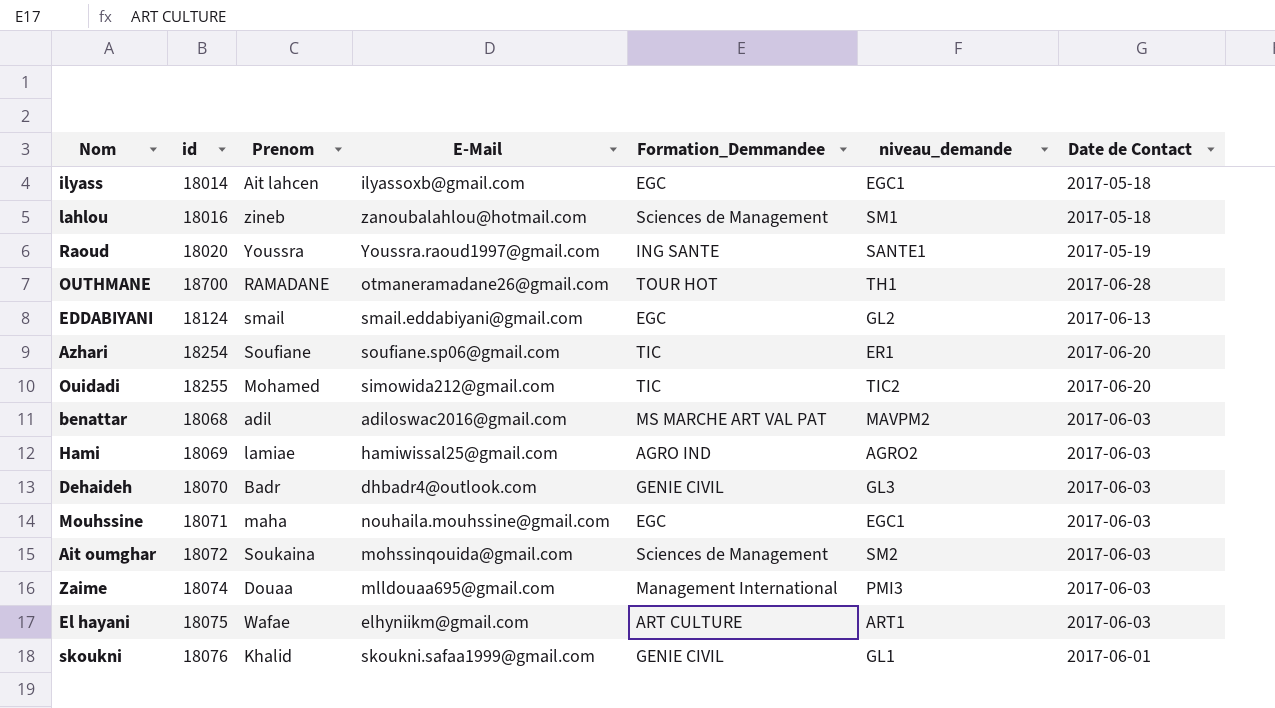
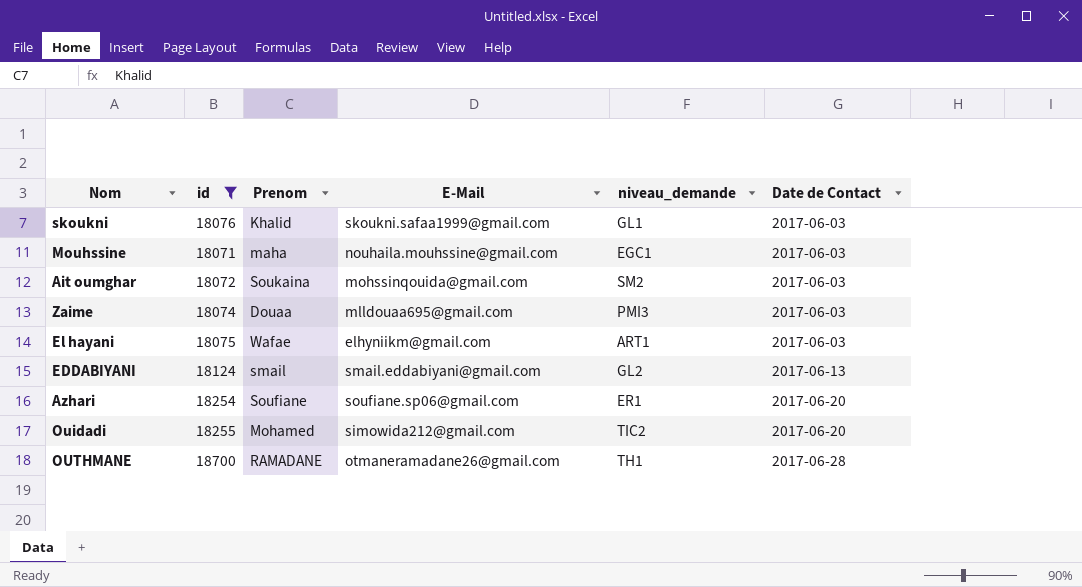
filter: none -> id >= 18071
row order: none -> Date de Contact ascending
column Formation_Demmandee | position: 5 -> none
skoukni | Date de Contact: 2017-06-01 -> 2017-06-03

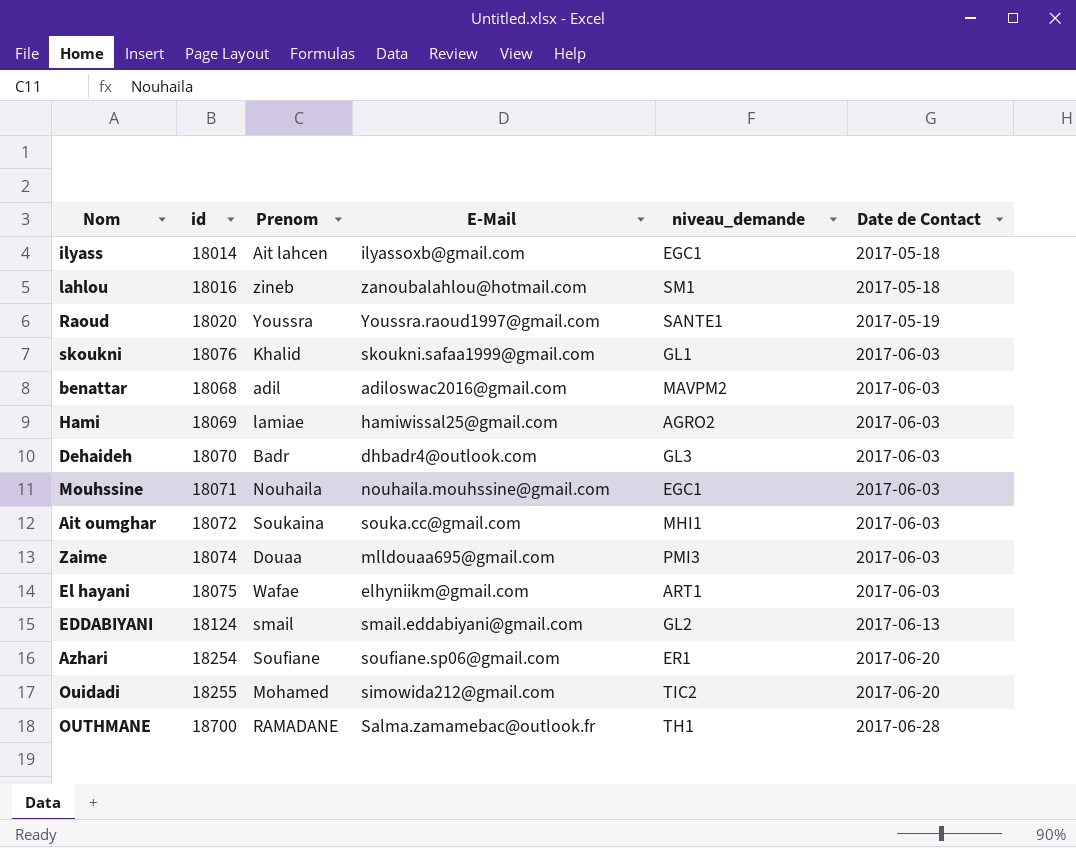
filter: id >= 18071 -> none
Mouhssine | Prenom: maha -> Nouhaila
Ait oumghar | E-Mail: mohssinqouida@gmail.com -> souka.cc@gmail.com
Ait oumghar | niveau_demande: SM2 -> MHI1
OUTHMANE | E-Mail: otmaneramadane26@gmail.com -> Salma.zamamebac@outlook.fr

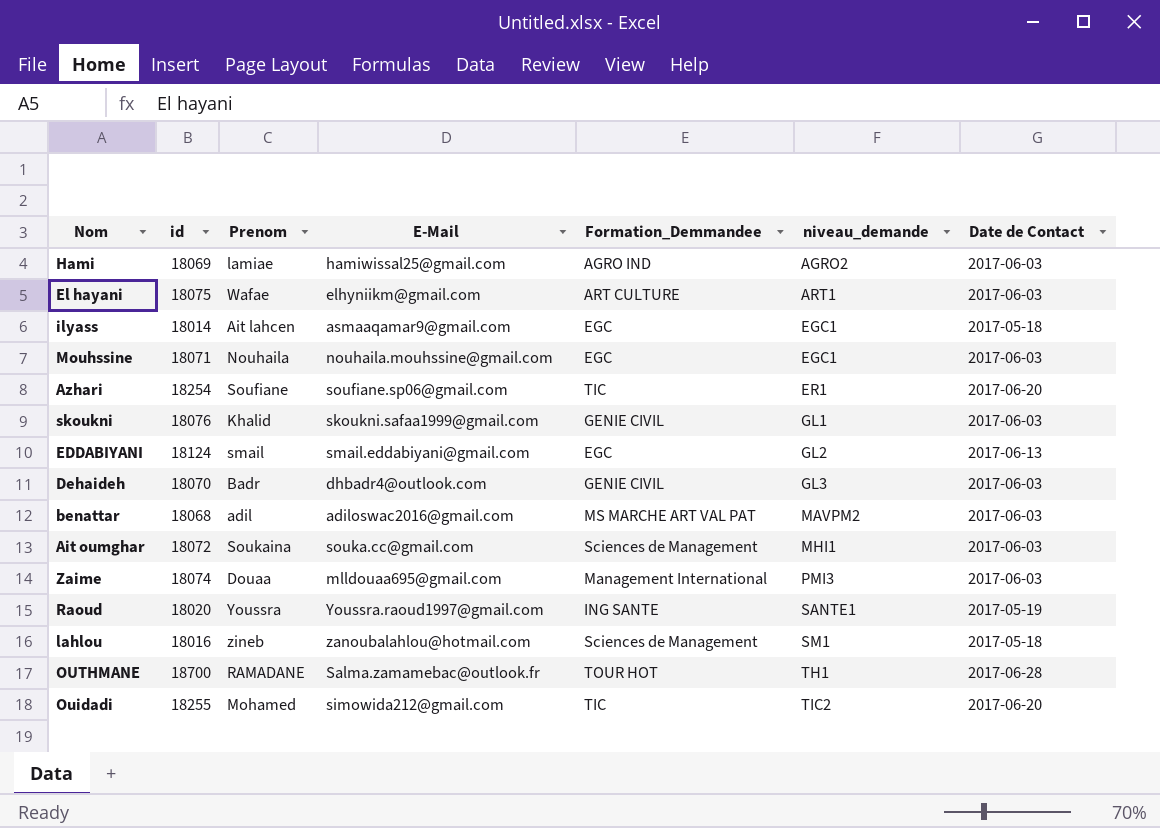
row order: Date de Contact ascending -> niveau_demande ascending
column Formation_Demmandee | position: none -> 5
ilyass | E-Mail: ilyassoxb@gmail.com -> asmaaqamar9@gmail.com

